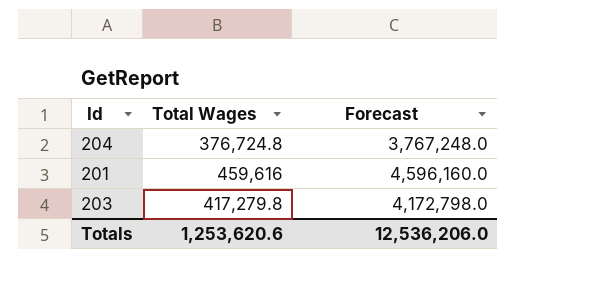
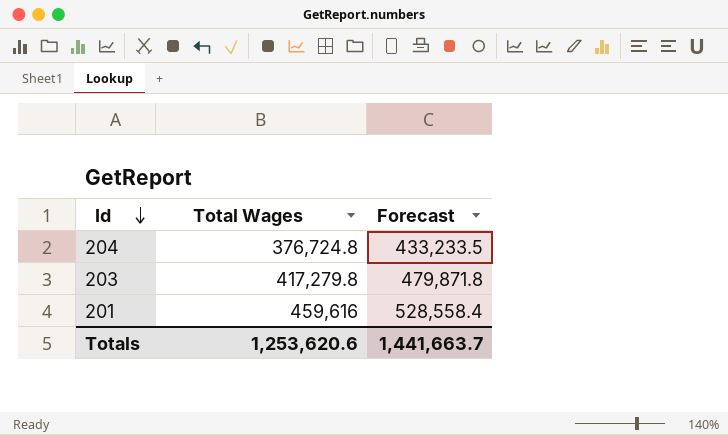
row order: none -> Id descending
column Forecast | formula: [Total Wages] * 10 -> [Total Wages] * 1.15
Totals | Forecast: 12,536,206.0 -> 1,441,663.7

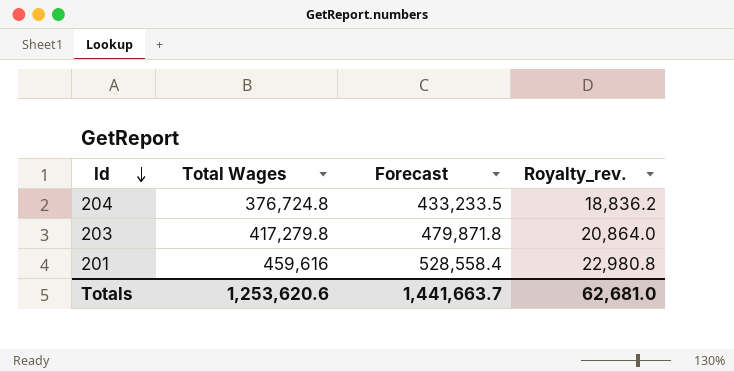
column Royalty_rev. | formula: none -> [Total Wages] * 0.05

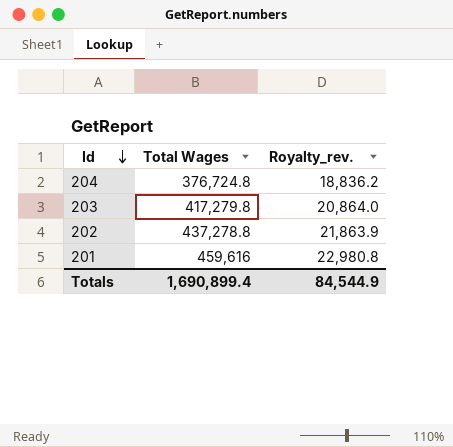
column Forecast | formula: [Total Wages] * 1.15 -> none
row 202: none -> 437,278.8 | 21,863.9
Totals | Total Wages: 1,253,620.6 -> 1,690,899.4
Totals | Royalty_rev.: 62,681.0 -> 84,544.9

